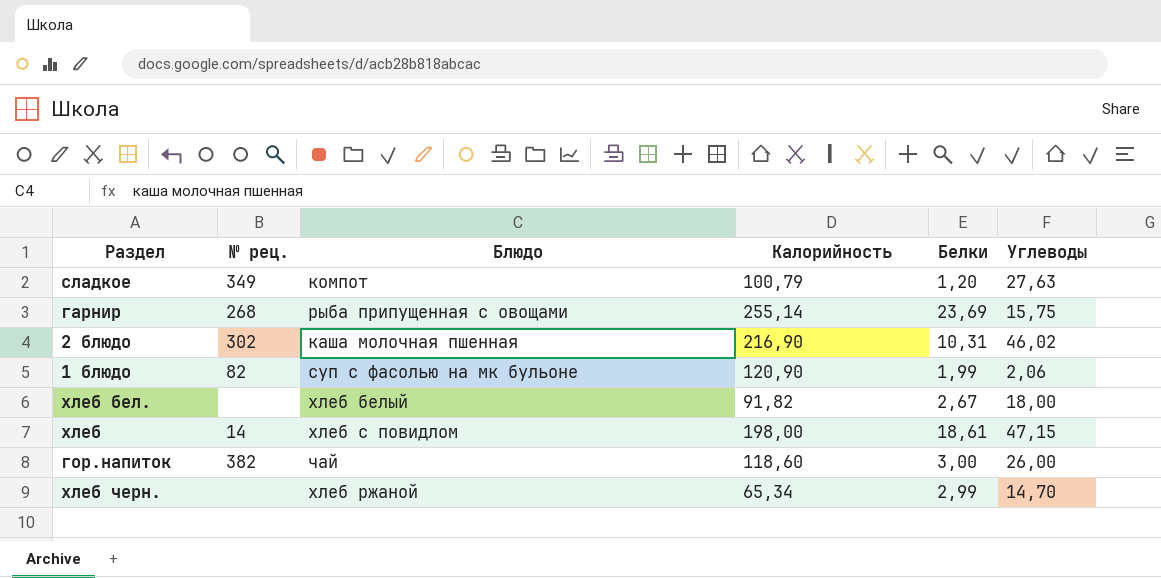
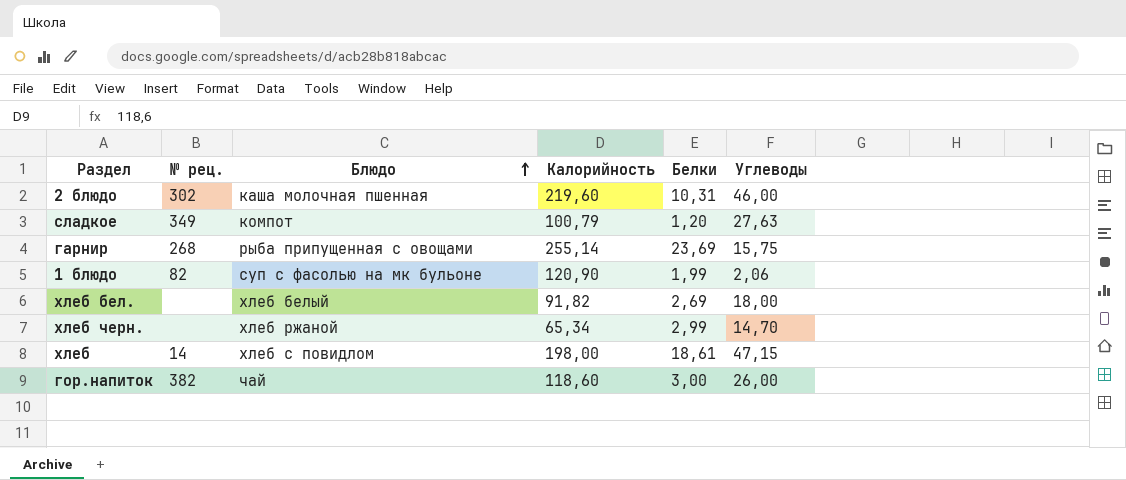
row order: none -> Блюдо ascending
2 блюдо | Калорийность: 216,90 -> 219,60
2 блюдо | Углеводы: 46,02 -> 46,00
хлеб бел. | Белки: 2,67 -> 2,69

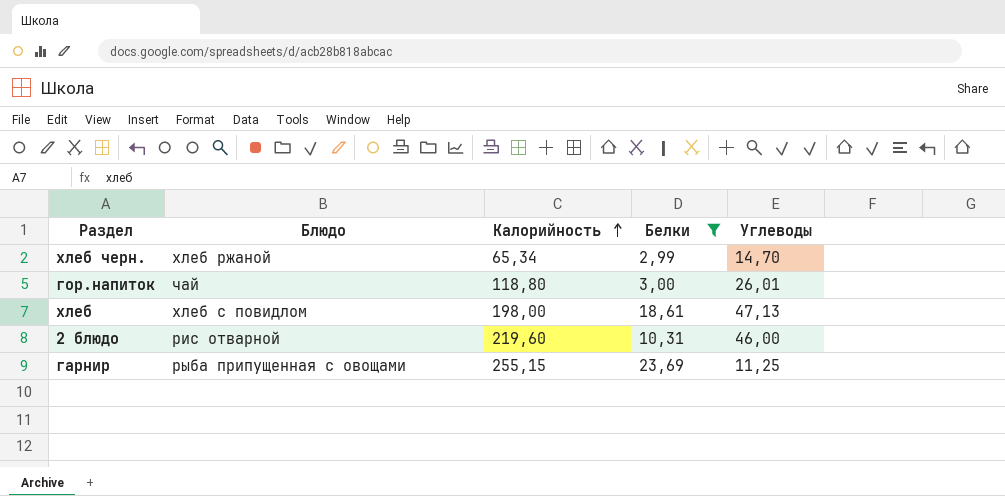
filter: none -> Белки >= 2,99
row order: Блюдо ascending -> Калорийность ascending
column № рец. | position: 2 -> none
гор.напиток | Калорийность: 118,60 -> 118,80
гор.напиток | Углеводы: 26,00 -> 26,01
хлеб | Углеводы: 47,15 -> 47,13
2 блюдо | Блюдо: каша молочная пшенная -> рис отварной
гарнир | Калорийность: 255,14 -> 255,15
гарнир | Углеводы: 15,75 -> 11,25

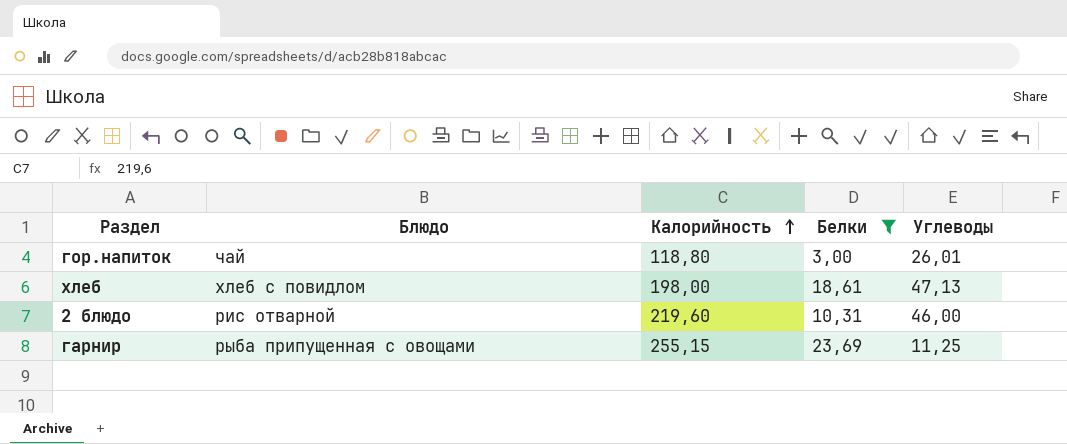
row хлеб черн.: хлеб ржаной | 65,34 | 2,99 | 14,70 -> none

